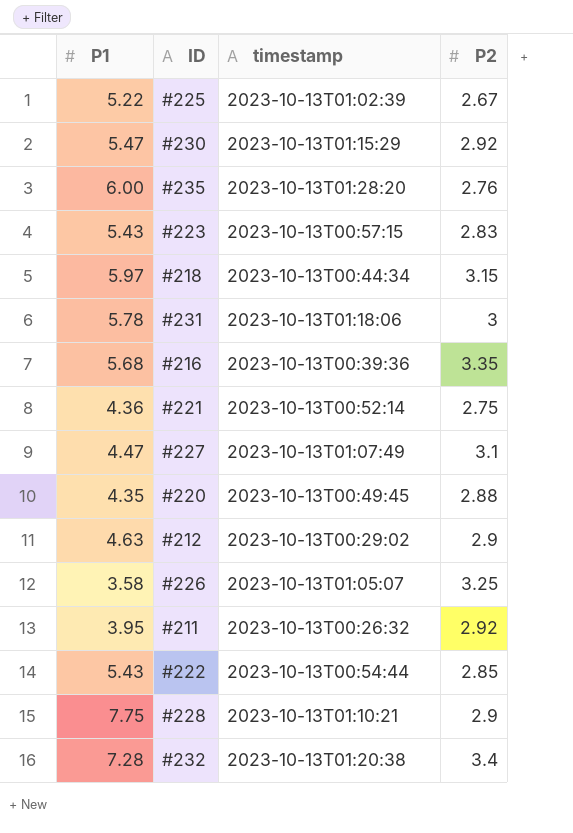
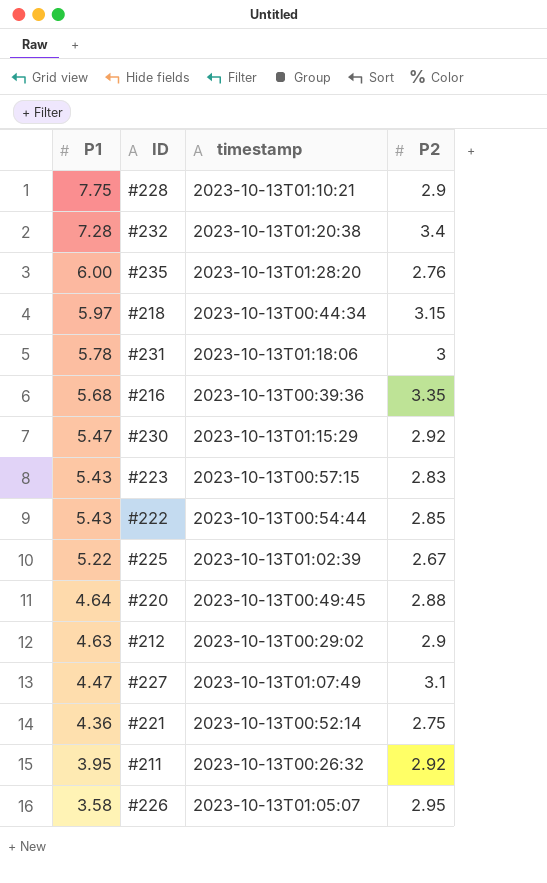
row order: none -> P1 descending
#220 | P1: 4.35 -> 4.64
#226 | P2: 3.25 -> 2.95

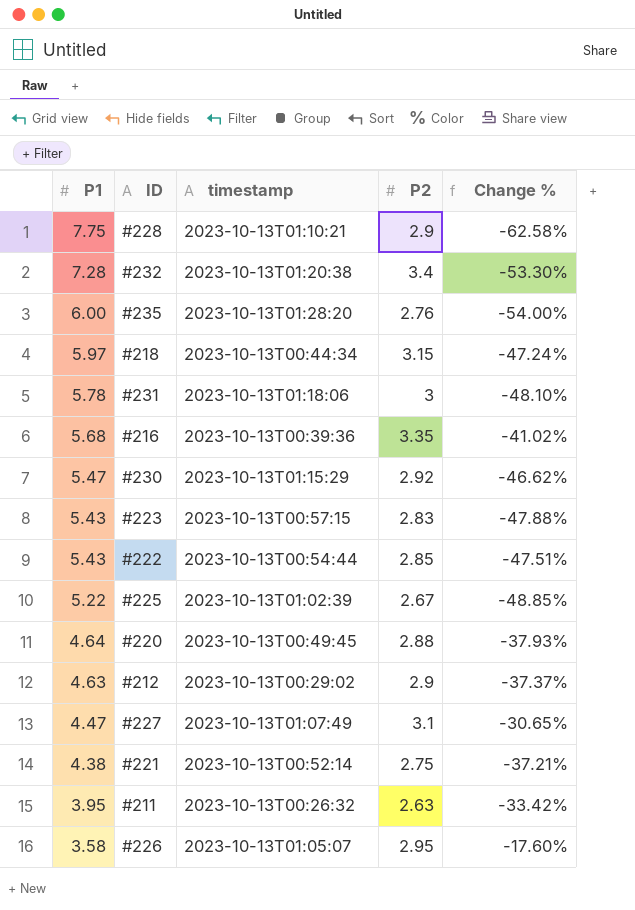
column Change % | formula: none -> ([P2] - [P1]) / [P1]
#221 | P1: 4.36 -> 4.38
#211 | P2: 2.92 -> 2.63

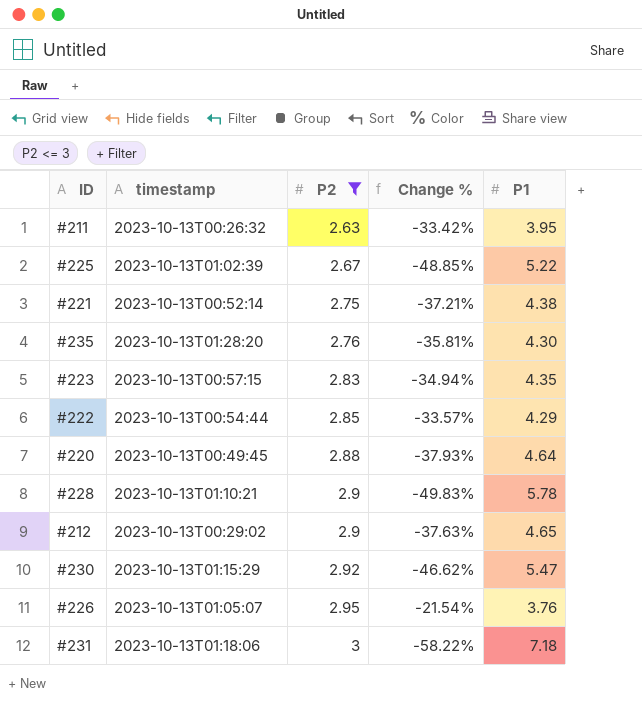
filter: none -> P2 <= 3
row order: P1 descending -> P2 ascending
column P1 | position: 1 -> 5
#235 | Change %: -54.00% -> -35.81%
#235 | P1: 6.00 -> 4.30
#223 | Change %: -47.88% -> -34.94%
#223 | P1: 5.43 -> 4.35
#222 | Change %: -47.51% -> -33.57%
#222 | P1: 5.43 -> 4.29
#228 | Change %: -62.58% -> -49.83%
#228 | P1: 7.75 -> 5.78
#212 | Change %: -37.37% -> -37.63%
#212 | P1: 4.63 -> 4.65
#226 | Change %: -17.60% -> -21.54%
#226 | P1: 3.58 -> 3.76
#231 | Change %: -48.10% -> -58.22%
#231 | P1: 5.78 -> 7.18

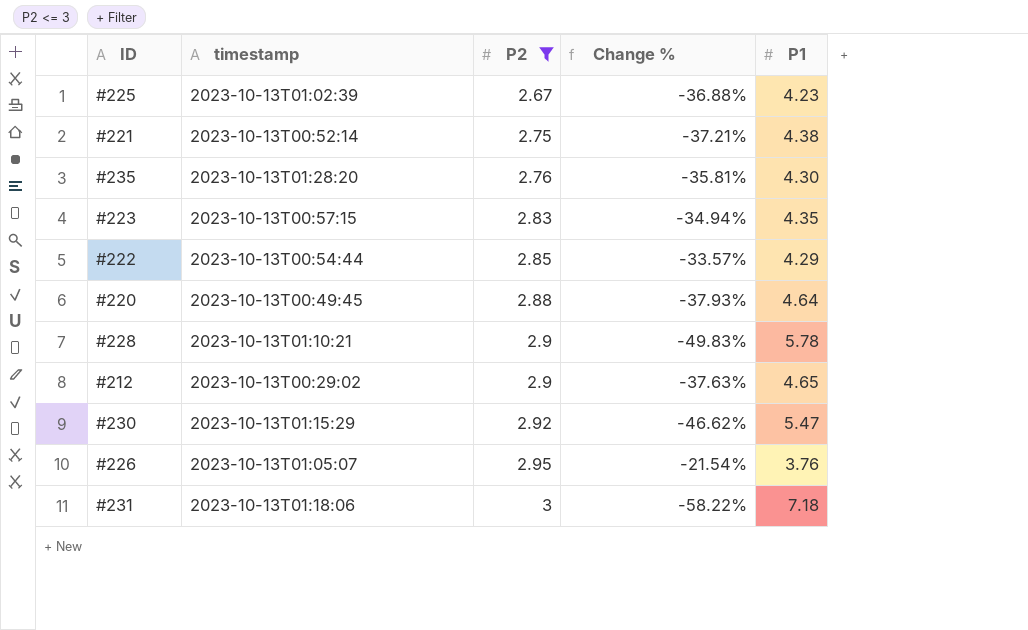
row #211: 2023-10-13T00:26:32 | 2.63 | -33.42% | 3.95 -> none
#225 | Change %: -48.85% -> -36.88%
#225 | P1: 5.22 -> 4.23

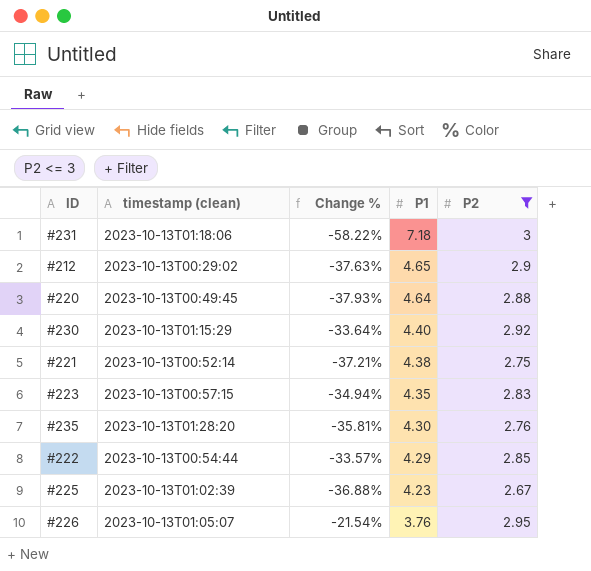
row order: P2 ascending -> P1 descending
column name: timestamp -> timestamp (clean)
column P2 | position: 3 -> 5
row #228: 2023-10-13T01:10:21 | 2.9 | -49.83% | 5.78 -> none
#230 | Change %: -46.62% -> -33.64%
#230 | P1: 5.47 -> 4.40

